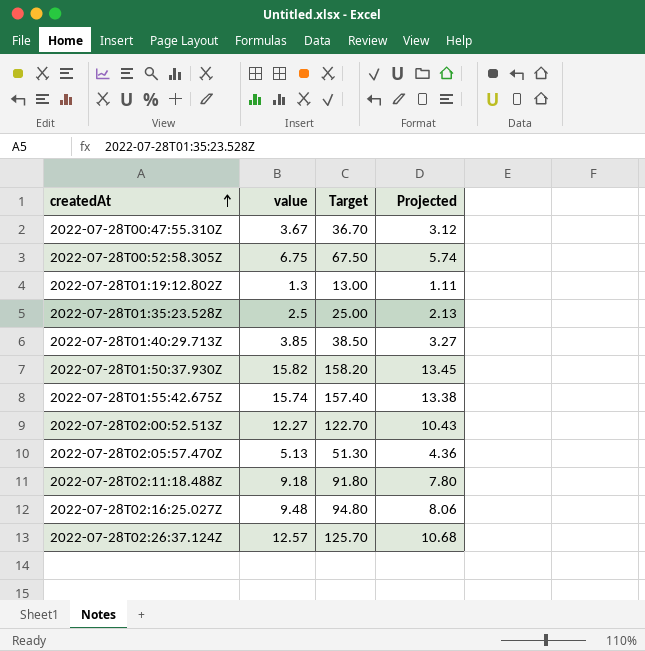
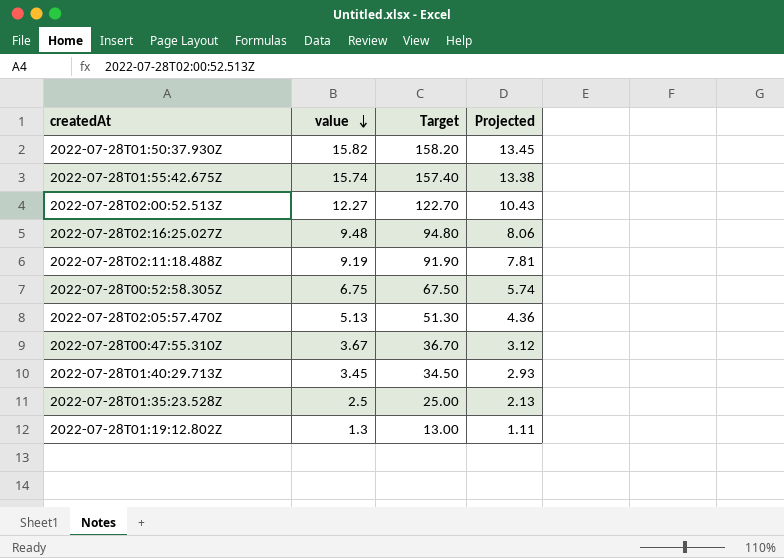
row order: createdAt ascending -> value descending
row 2022-07-28T02:26:37.124Z: 12.57 | 125.70 | 10.68 -> none
2022-07-28T02:11:18.488Z | value: 9.18 -> 9.19
2022-07-28T02:11:18.488Z | Target: 91.80 -> 91.90
2022-07-28T02:11:18.488Z | Projected: 7.80 -> 7.81
2022-07-28T01:40:29.713Z | value: 3.85 -> 3.45
2022-07-28T01:40:29.713Z | Target: 38.50 -> 34.50
2022-07-28T01:40:29.713Z | Projected: 3.27 -> 2.93

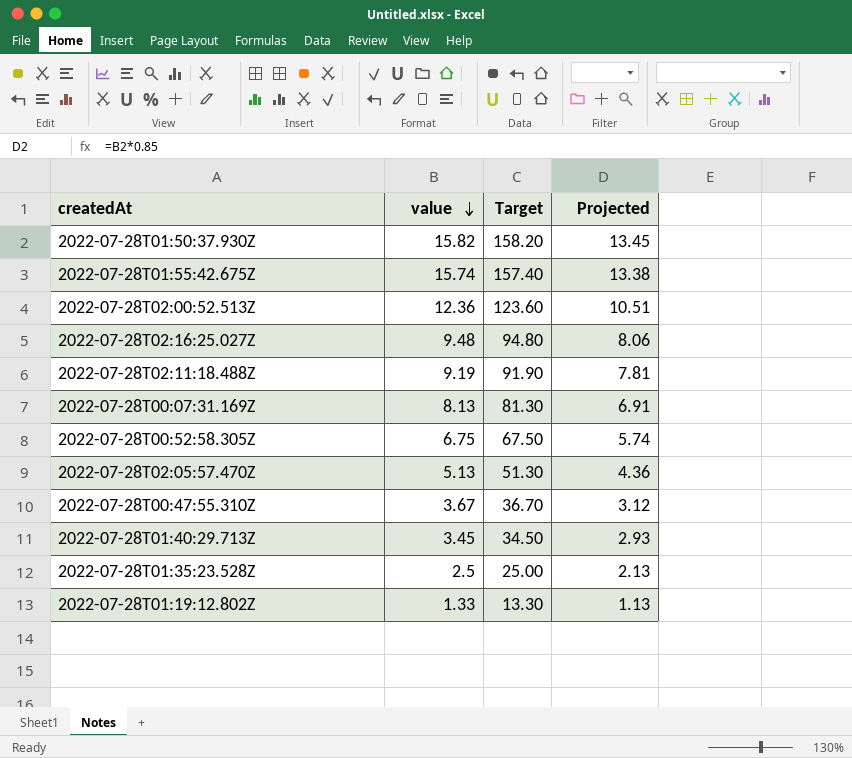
2022-07-28T02:00:52.513Z | value: 12.27 -> 12.36
2022-07-28T02:00:52.513Z | Target: 122.70 -> 123.60
2022-07-28T02:00:52.513Z | Projected: 10.43 -> 10.51
row 2022-07-28T00:07:31.169Z: none -> 8.13 | 81.30 | 6.91
2022-07-28T01:19:12.802Z | value: 1.3 -> 1.33
2022-07-28T01:19:12.802Z | Target: 13.00 -> 13.30
2022-07-28T01:19:12.802Z | Projected: 1.11 -> 1.13

